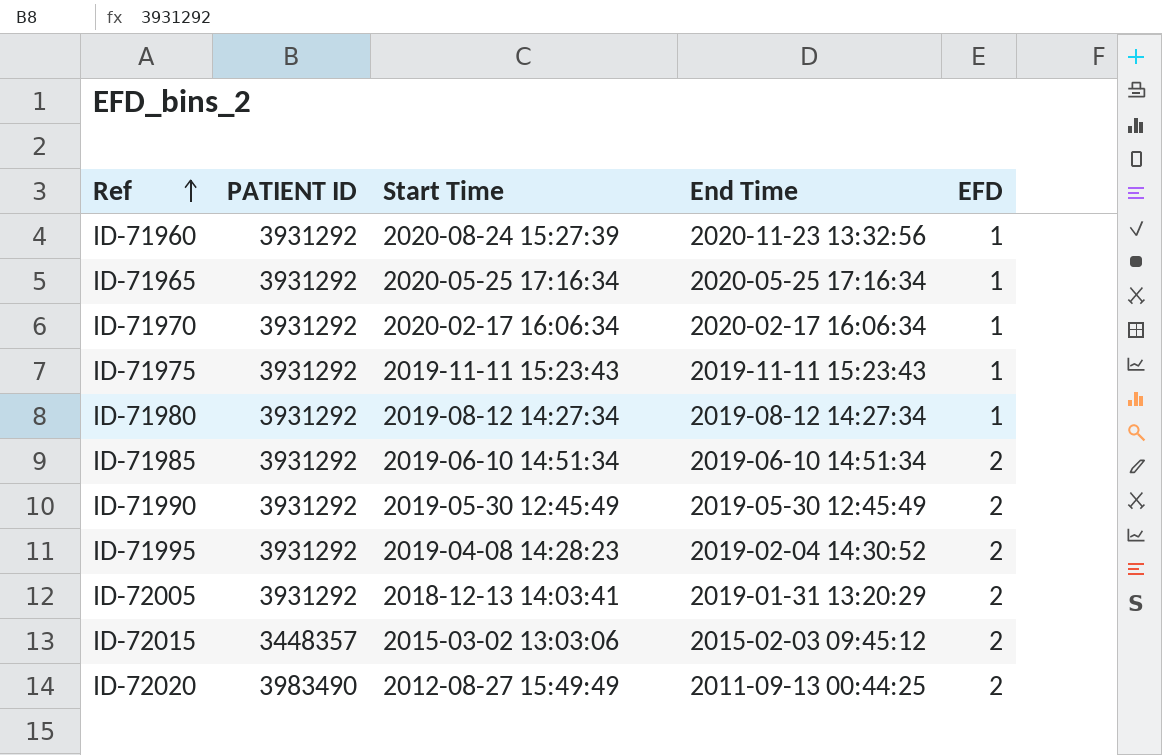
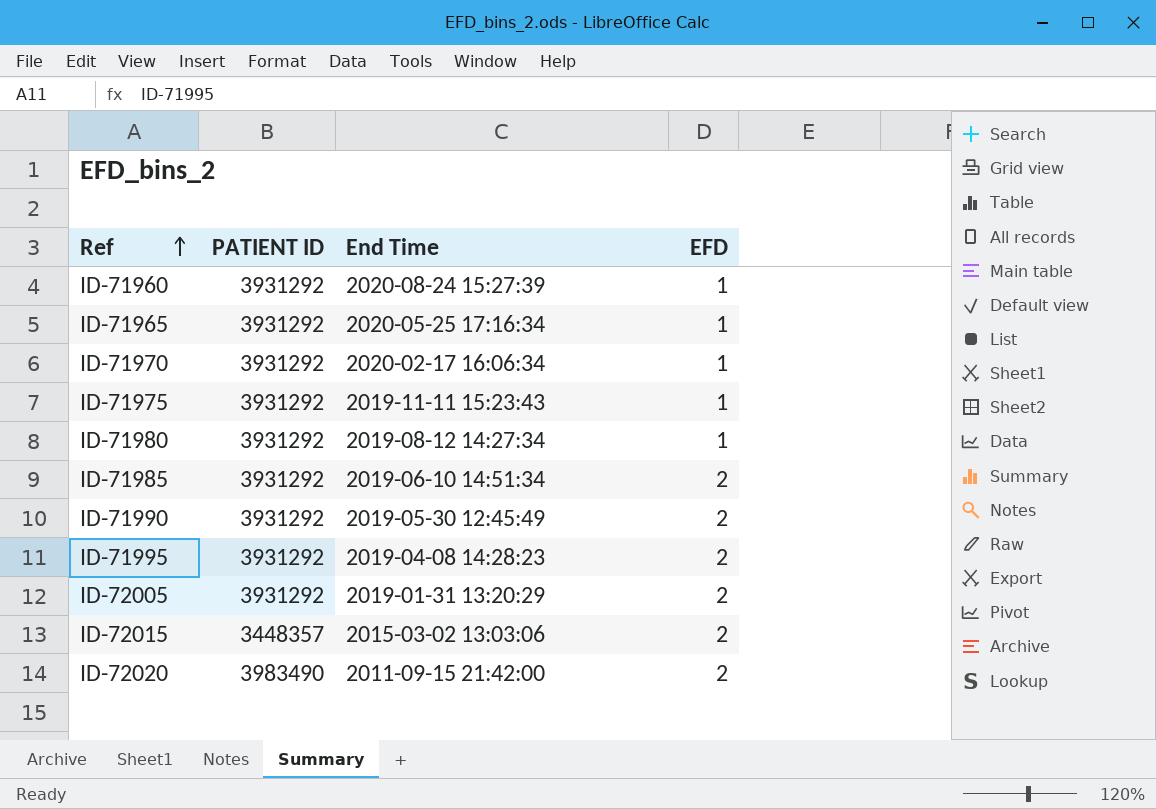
column Start Time | position: 3 -> none
ID-71960 | End Time: 2020-11-23 13:32:56 -> 2020-08-24 15:27:39
ID-71995 | End Time: 2019-02-04 14:30:52 -> 2019-04-08 14:28:23
ID-72015 | End Time: 2015-02-03 09:45:12 -> 2015-03-02 13:03:06
ID-72020 | End Time: 2011-09-13 00:44:25 -> 2011-09-15 21:42:00

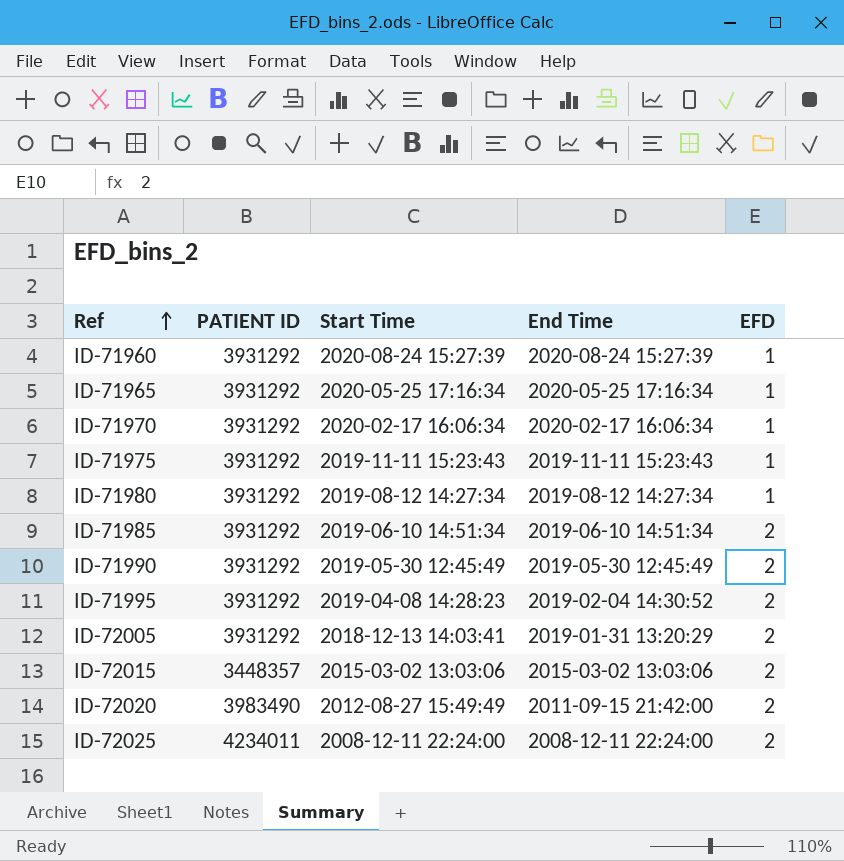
column Start Time | position: none -> 3
ID-71995 | End Time: 2019-04-08 14:28:23 -> 2019-02-04 14:30:52
row ID-72025: none -> 4234011 | 2008-12-11 22:24:00 | 2008-12-11 22:24:00 | 2

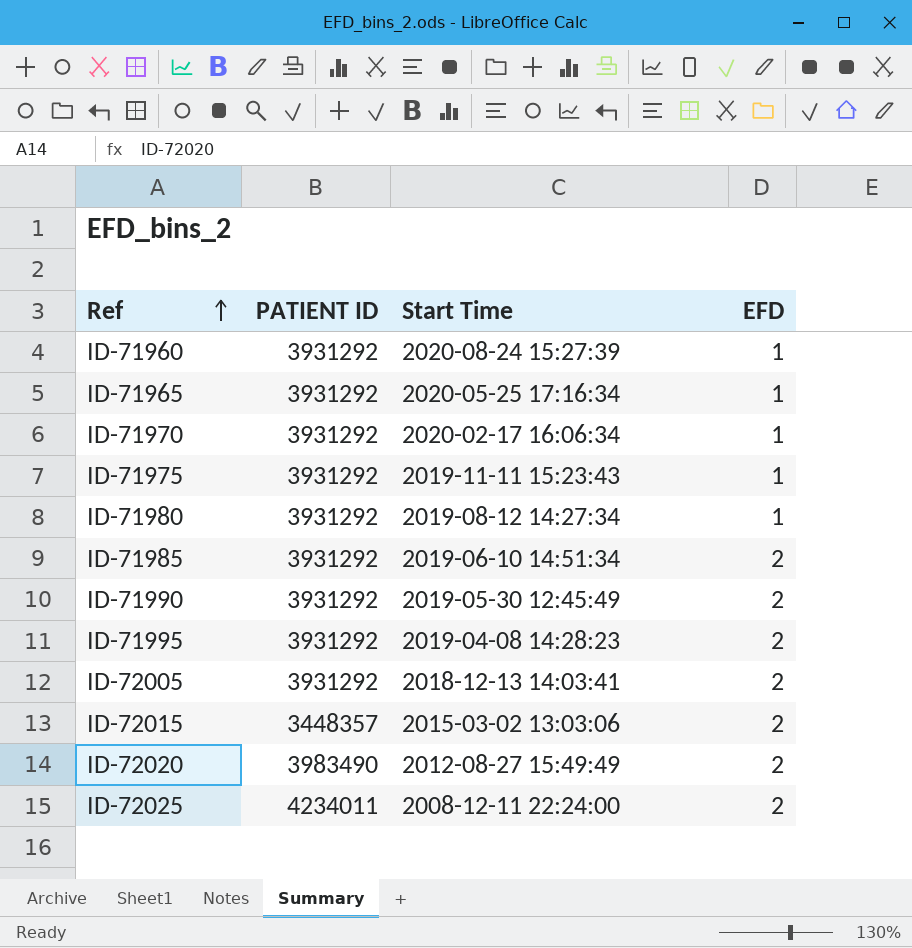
column End Time | position: 4 -> none

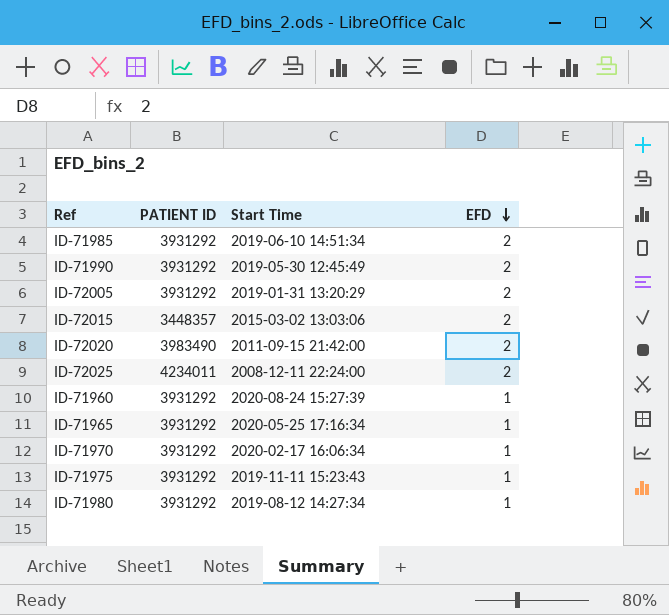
row order: Ref ascending -> EFD descending
row ID-71995: 3931292 | 2019-04-08 14:28:23 | 2 -> none
ID-72005 | Start Time: 2018-12-13 14:03:41 -> 2019-01-31 13:20:29
ID-72020 | Start Time: 2012-08-27 15:49:49 -> 2011-09-15 21:42:00

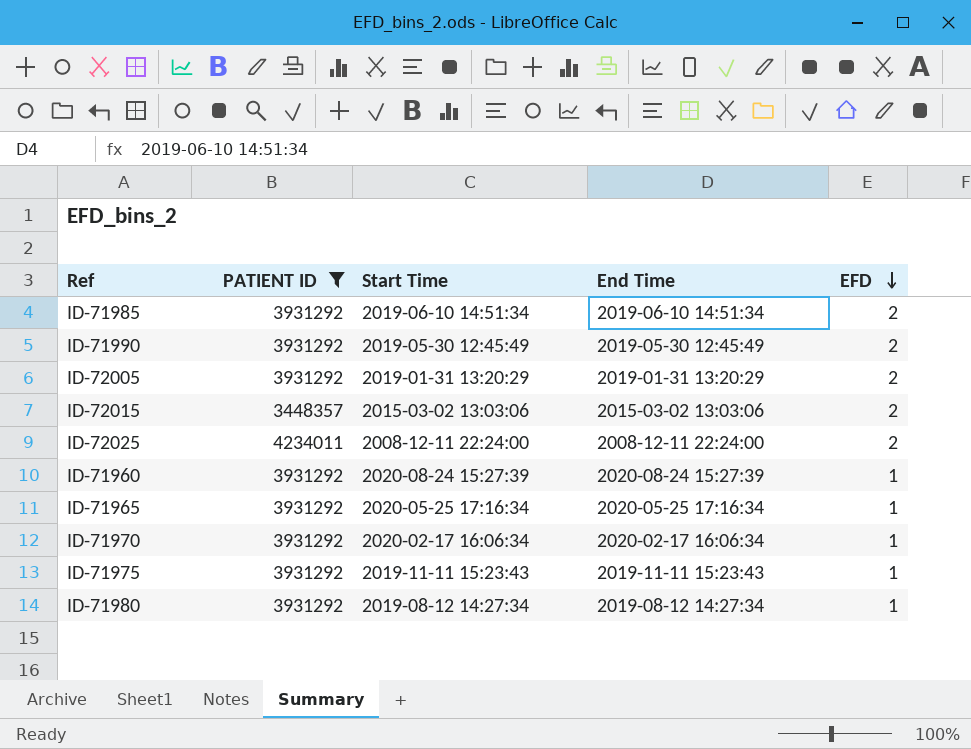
filter: none -> PATIENT ID != 3983490
column End Time | position: none -> 4

